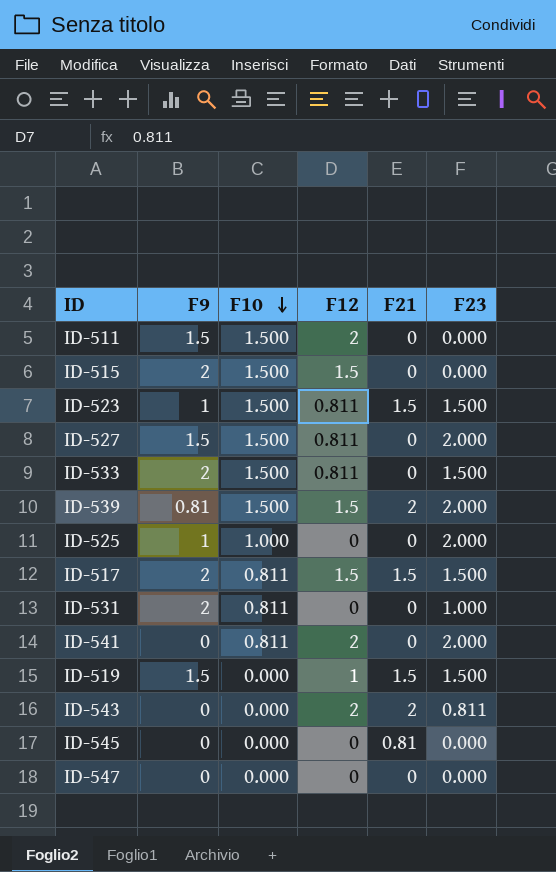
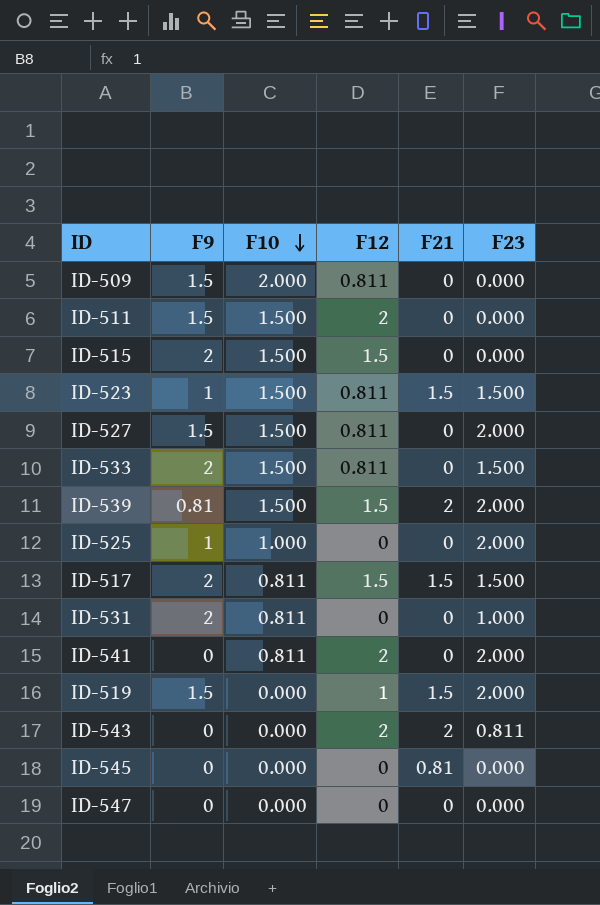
row ID-509: none -> 1.5 | 2.000 | 0.811 | 0 | 0.000
ID-519 | F23: 1.500 -> 2.000

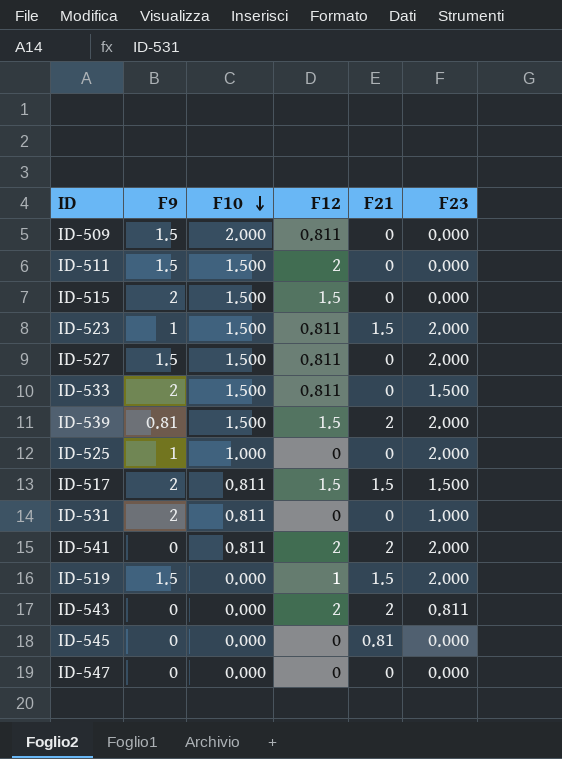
ID-523 | F23: 1.500 -> 2.000
ID-541 | F21: 0 -> 2

